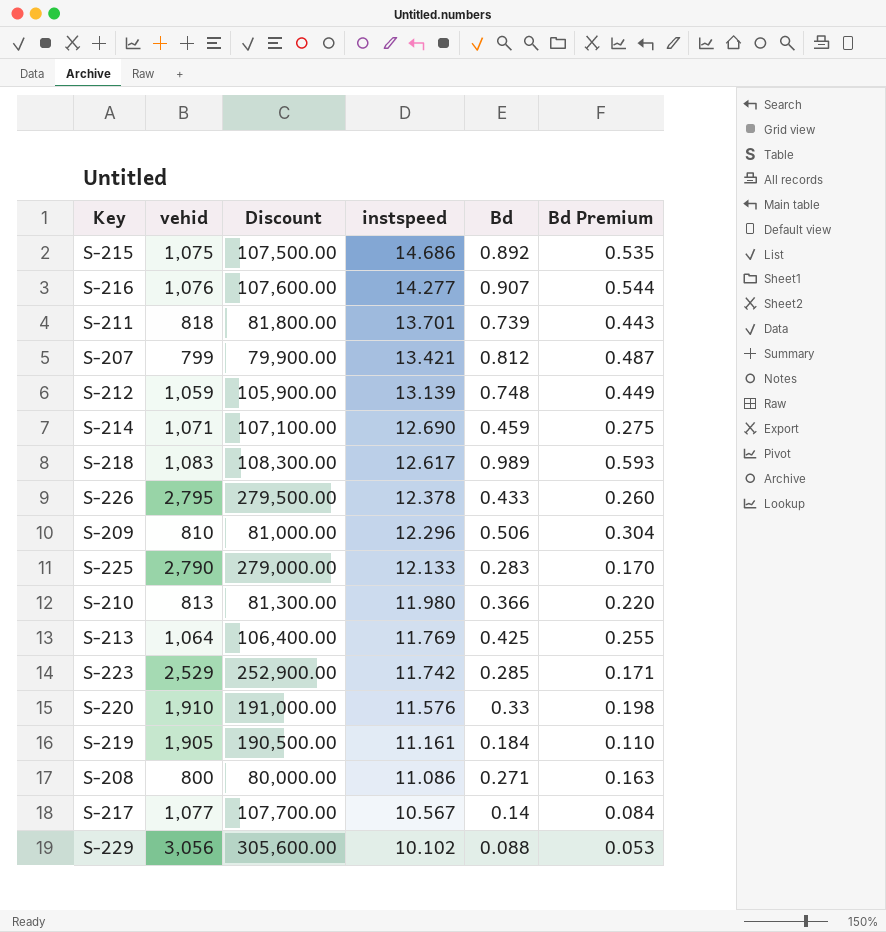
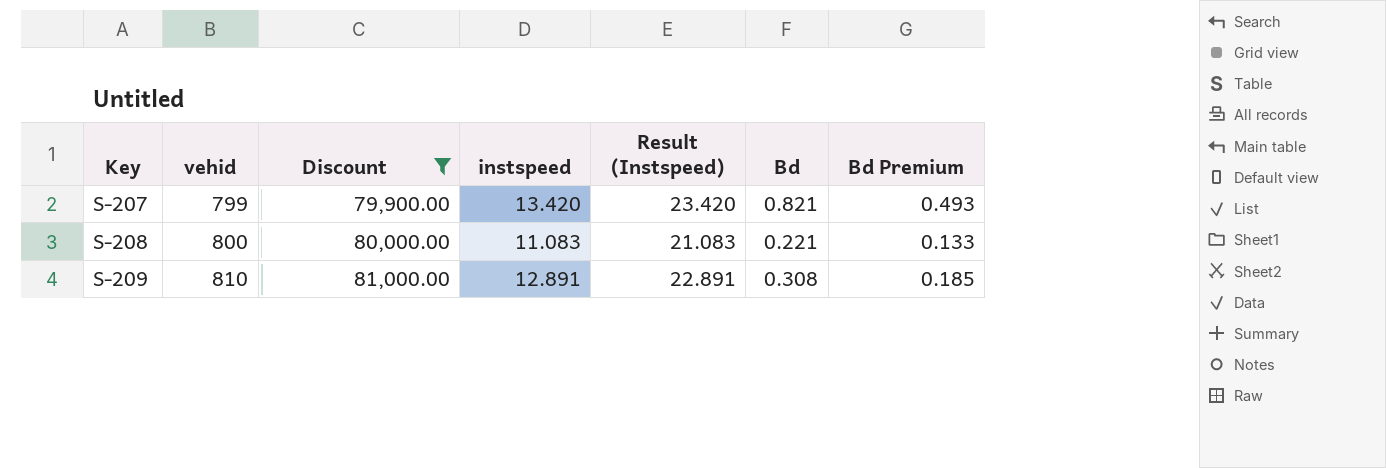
filter: none -> Discount <= 81,000.00
row order: instspeed descending -> Key ascending
column Result (Instspeed) | formula: none -> [instspeed] + 10
S-207 | instspeed: 13.421 -> 13.420
S-207 | Bd: 0.812 -> 0.821
S-207 | Bd Premium: 0.487 -> 0.493
S-208 | instspeed: 11.086 -> 11.083
S-208 | Bd: 0.271 -> 0.221
S-208 | Bd Premium: 0.163 -> 0.133
S-209 | instspeed: 12.296 -> 12.891
S-209 | Bd: 0.506 -> 0.308
S-209 | Bd Premium: 0.304 -> 0.185

